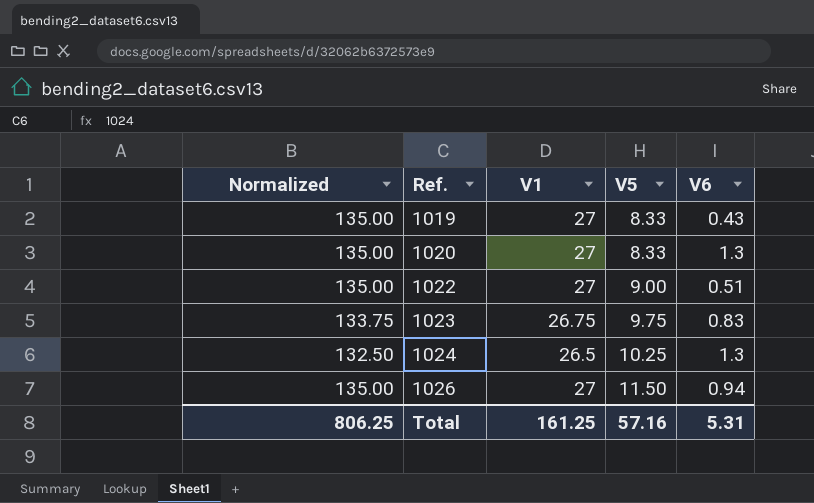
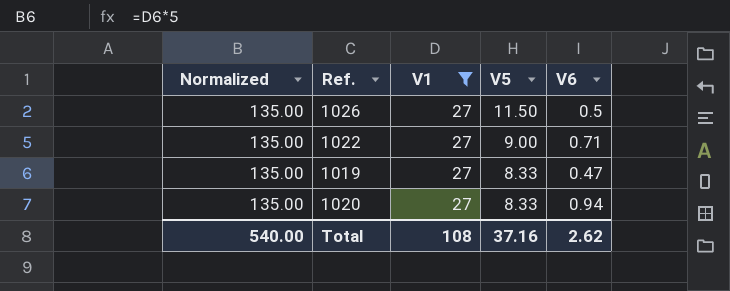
filter: none -> V1 = 27
row order: Ref. ascending -> V5 descending
1026 | V6: 0.94 -> 0.5
1022 | V6: 0.51 -> 0.71
1019 | V6: 0.43 -> 0.47
1020 | V6: 1.3 -> 0.94
Total | Normalized: 806.25 -> 540.00
Total | V1: 161.25 -> 108
Total | V5: 57.16 -> 37.16
Total | V6: 5.31 -> 2.62

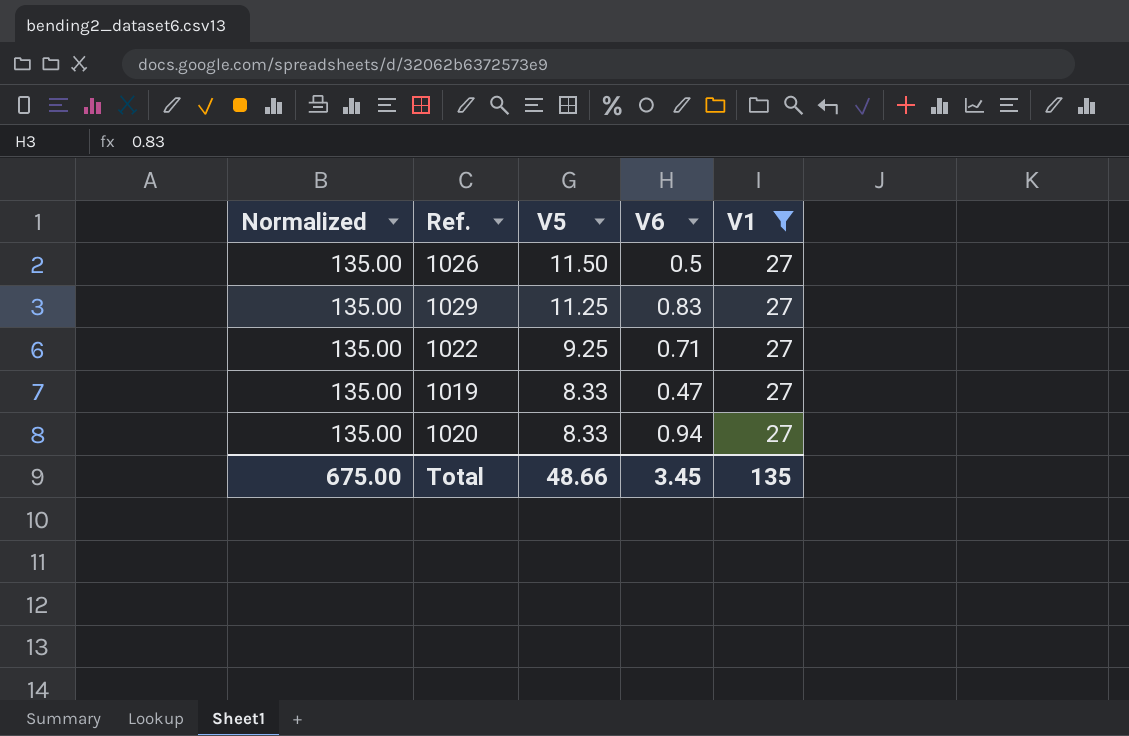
column V1 | position: 3 -> 5
row 1029: none -> 135.00 | 11.25 | 0.83 | 27
1022 | V5: 9.00 -> 9.25
Total | Normalized: 540.00 -> 675.00
Total | V5: 37.16 -> 48.66
Total | V6: 2.62 -> 3.45
Total | V1: 108 -> 135

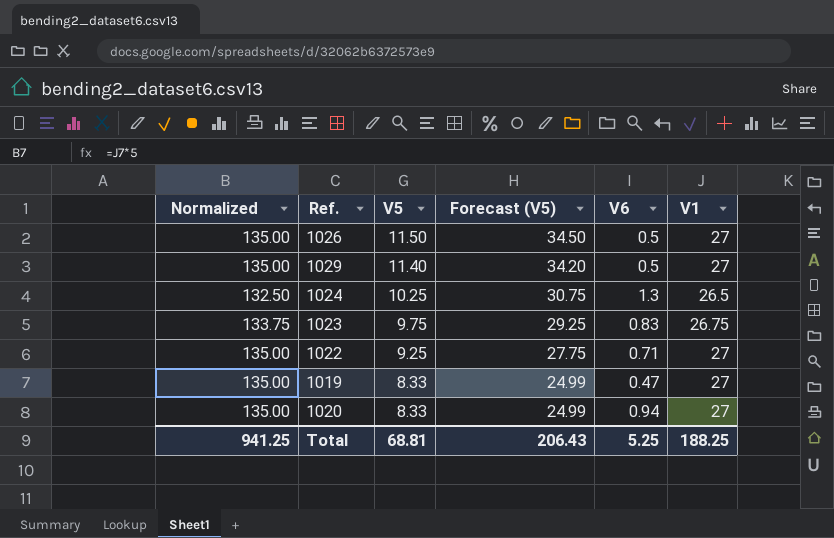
filter: V1 = 27 -> none
column Forecast (V5) | formula: none -> [V5] * 3
1029 | V5: 11.25 -> 11.40
1029 | V6: 0.83 -> 0.5
Total | Normalized: 675.00 -> 941.25
Total | V5: 48.66 -> 68.81
Total | V6: 3.45 -> 5.25
Total | V1: 135 -> 188.25

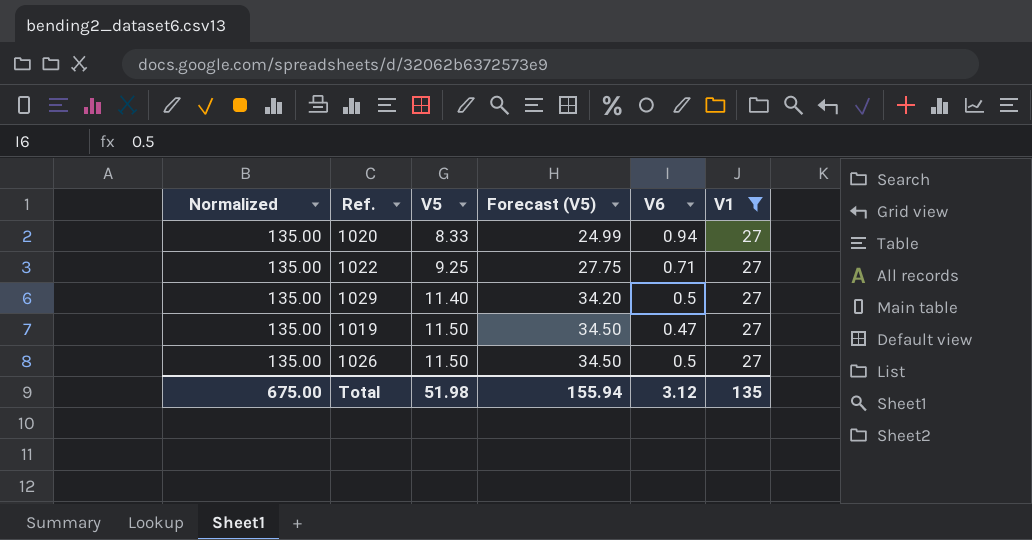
filter: none -> V1 = 27
row order: V5 descending -> V5 ascending
1019 | V5: 8.33 -> 11.50
1019 | Forecast (V5): 24.99 -> 34.50
Total | Normalized: 941.25 -> 675.00
Total | V5: 68.81 -> 51.98
Total | Forecast (V5): 206.43 -> 155.94
Total | V6: 5.25 -> 3.12
Total | V1: 188.25 -> 135

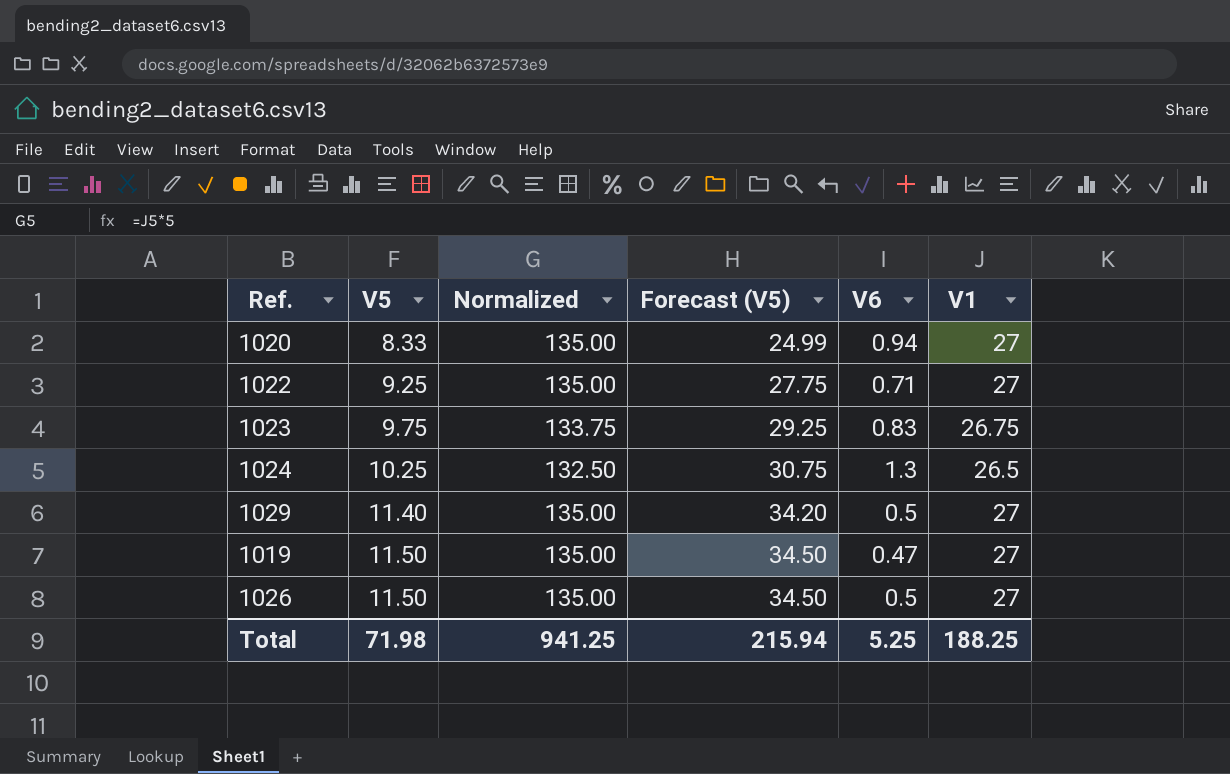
filter: V1 = 27 -> none
column Normalized | position: 1 -> 3
Total | V5: 51.98 -> 71.98
Total | Normalized: 675.00 -> 941.25
Total | Forecast (V5): 155.94 -> 215.94
Total | V6: 3.12 -> 5.25
Total | V1: 135 -> 188.25

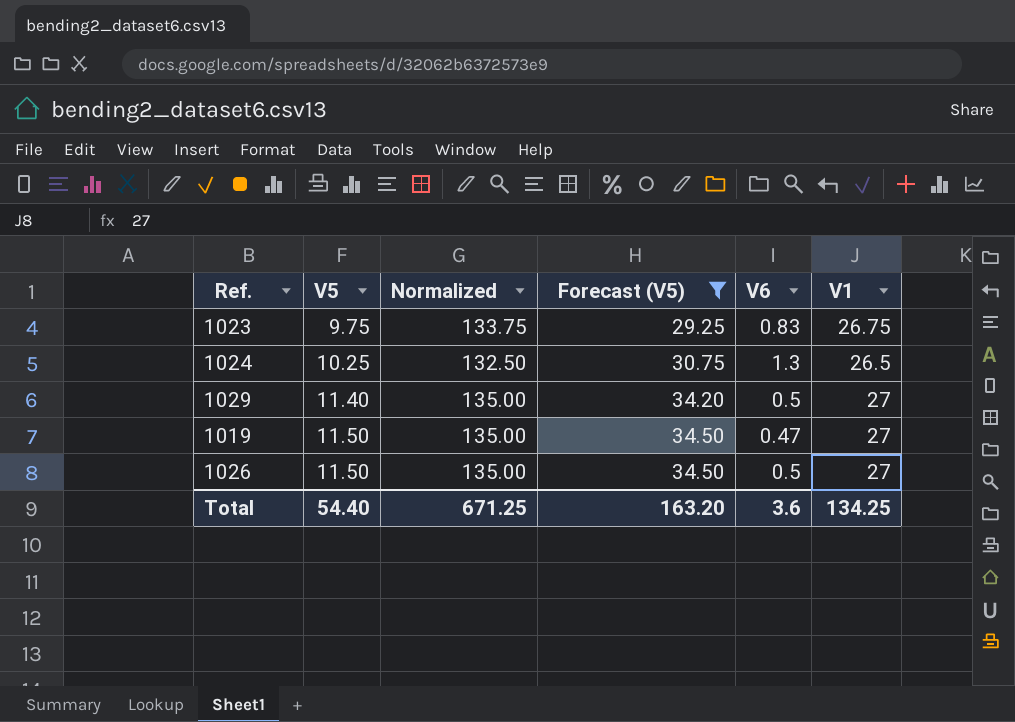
filter: none -> Forecast (V5) >= 29.25
Total | V5: 71.98 -> 54.40
Total | Normalized: 941.25 -> 671.25
Total | Forecast (V5): 215.94 -> 163.20
Total | V6: 5.25 -> 3.6
Total | V1: 188.25 -> 134.25

